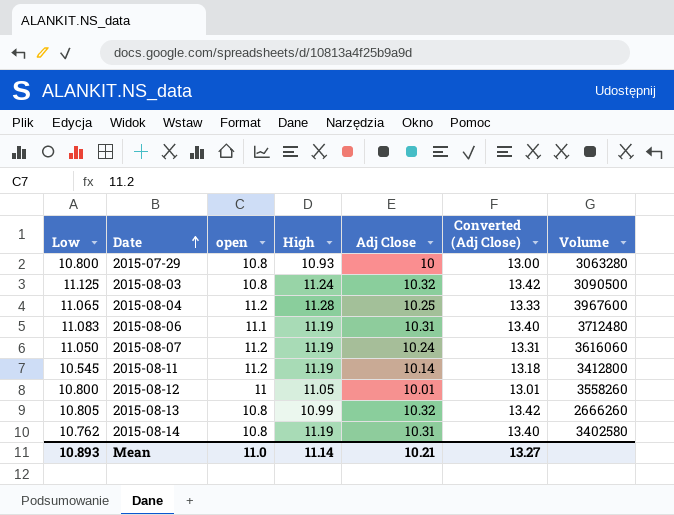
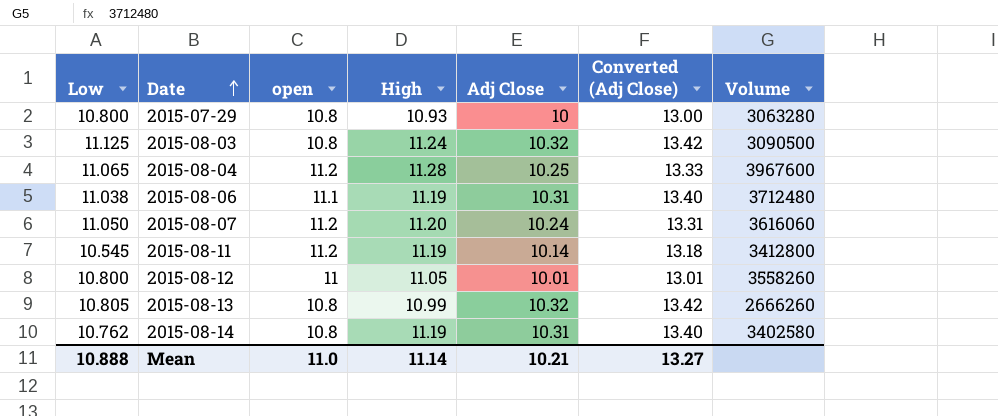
2015-08-06 | Low: 11.083 -> 11.038
2015-08-07 | High: 11.19 -> 11.20
Mean | Low: 10.893 -> 10.888

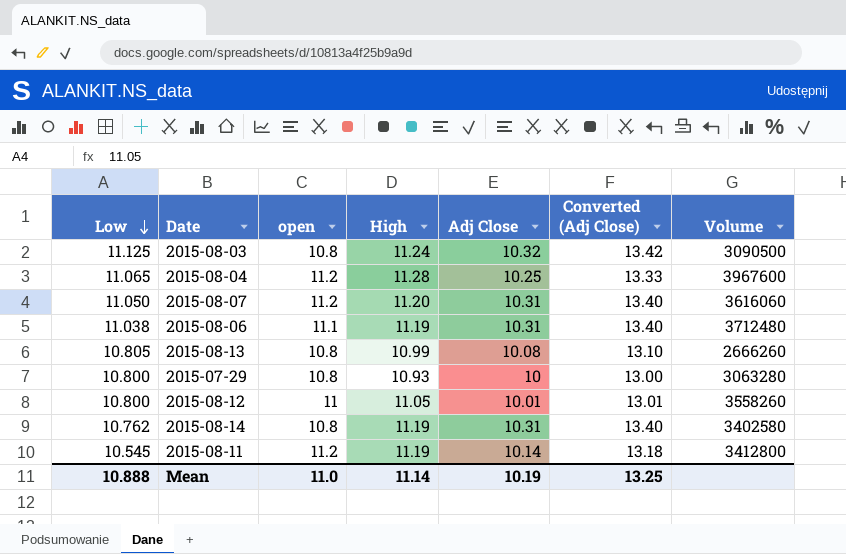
row order: Date ascending -> Low descending
2015-08-07 | Adj Close: 10.24 -> 10.31
2015-08-07 | Converted (Adj Close): 13.31 -> 13.40
2015-08-13 | Adj Close: 10.32 -> 10.08
2015-08-13 | Converted (Adj Close): 13.42 -> 13.10
Mean | Adj Close: 10.21 -> 10.19
Mean | Converted (Adj Close): 13.27 -> 13.25

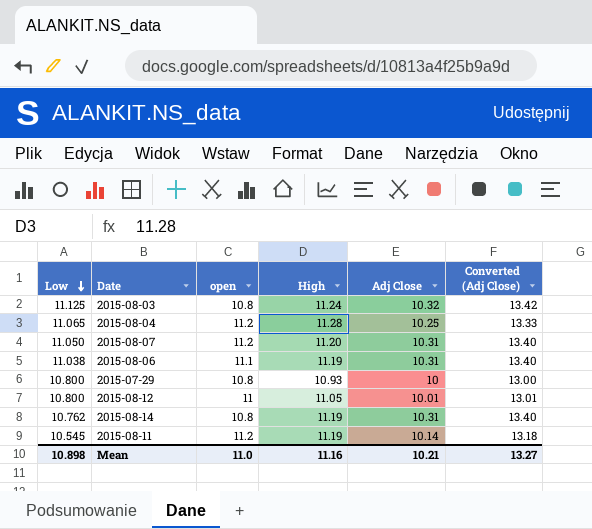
column Volume | position: 7 -> none
row 2015-08-13: 10.805 | 10.8 | 10.99 | 10.08 | 13.10 | 2666260 -> none
Mean | Low: 10.888 -> 10.898
Mean | High: 11.14 -> 11.16
Mean | Adj Close: 10.19 -> 10.21
Mean | Converted (Adj Close): 13.25 -> 13.27

